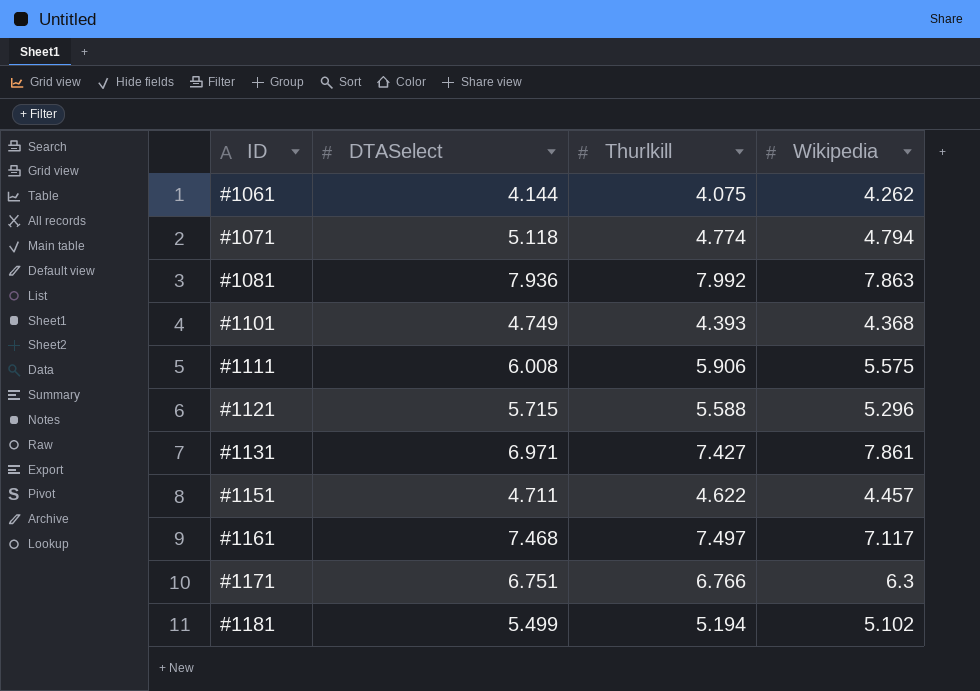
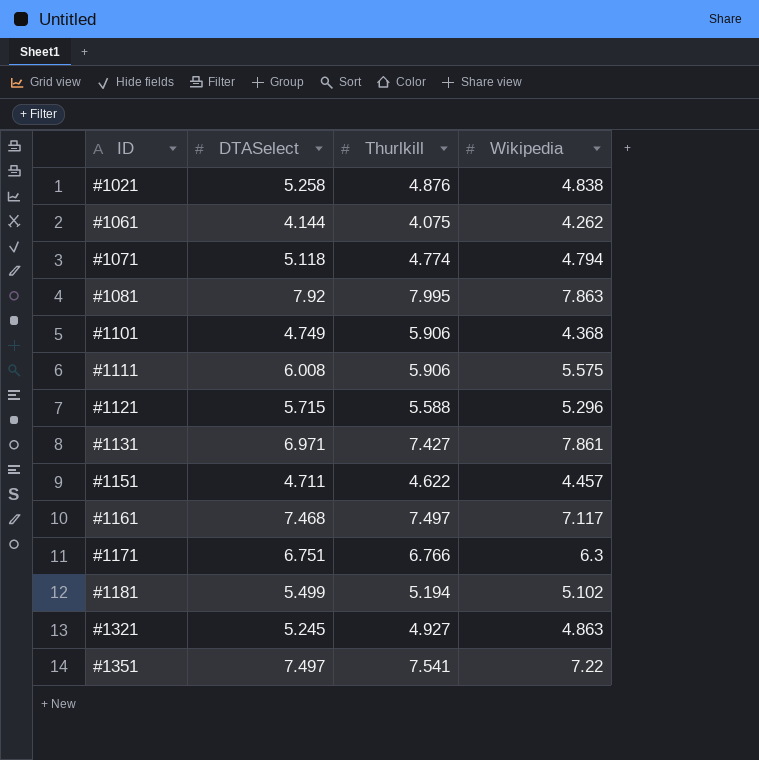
row #1021: none -> 5.258 | 4.876 | 4.838
#1081 | DTASelect: 7.936 -> 7.92
#1081 | Thurlkill: 7.992 -> 7.995
#1101 | Thurlkill: 4.393 -> 5.906
row #1321: none -> 5.245 | 4.927 | 4.863
row #1351: none -> 7.497 | 7.541 | 7.22

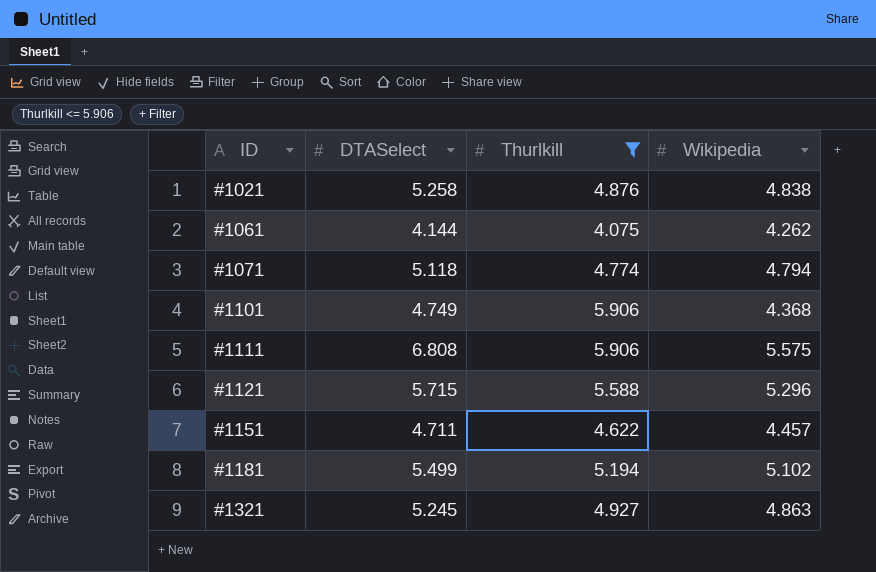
filter: none -> Thurlkill <= 5.906
#1111 | DTASelect: 6.008 -> 6.808

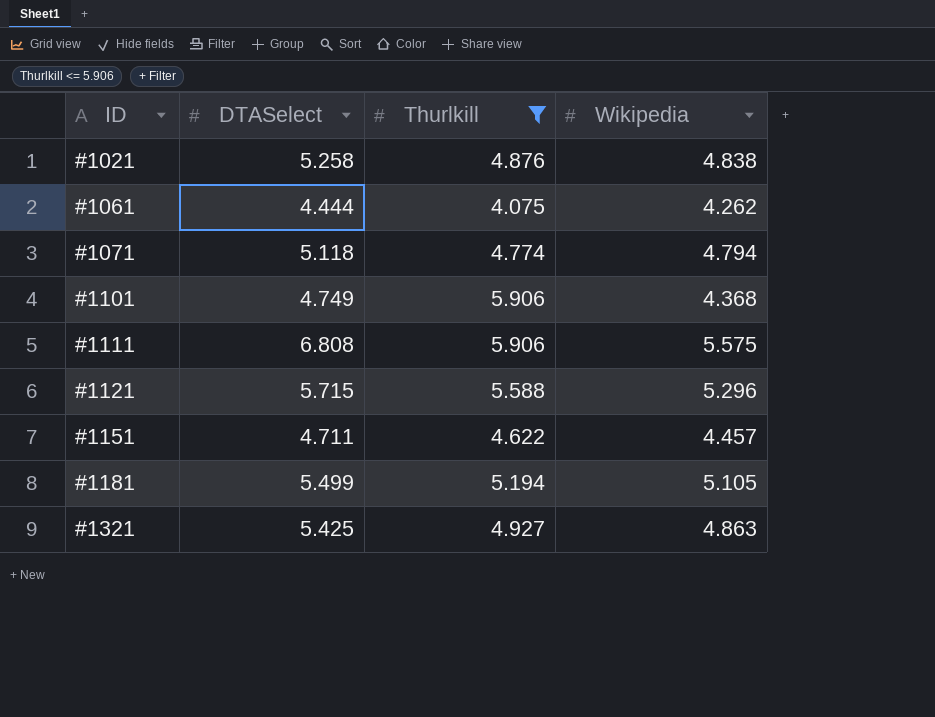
#1061 | DTASelect: 4.144 -> 4.444
#1181 | Wikipedia: 5.102 -> 5.105
#1321 | DTASelect: 5.245 -> 5.425

